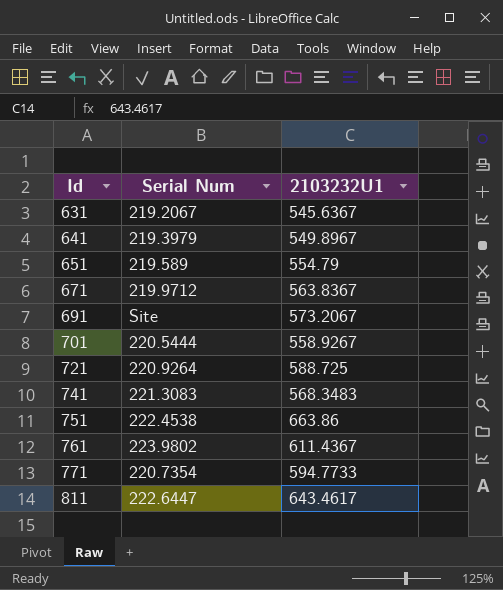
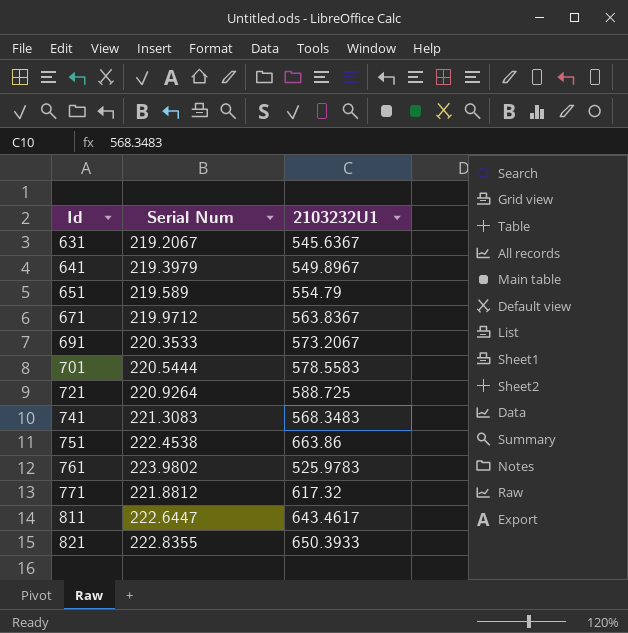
691 | Serial Num: Site -> 220.3533
701 | 2103232U1: 558.9267 -> 578.5583
761 | 2103232U1: 611.4367 -> 525.9783
771 | Serial Num: 220.7354 -> 221.8812
771 | 2103232U1: 594.7733 -> 617.32
row 821: none -> 222.8355 | 650.3933

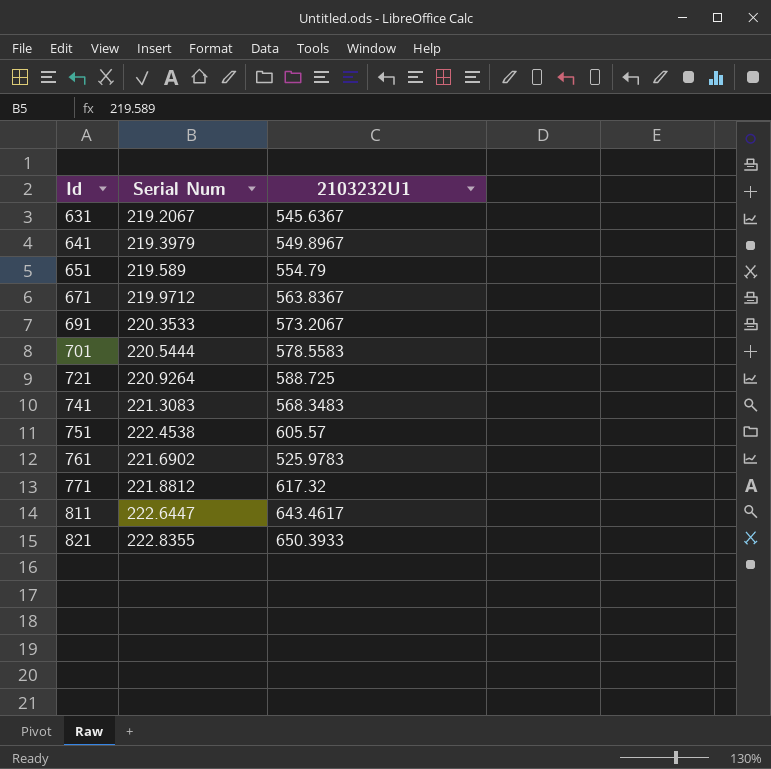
751 | 2103232U1: 663.86 -> 605.57
761 | Serial Num: 223.9802 -> 221.6902

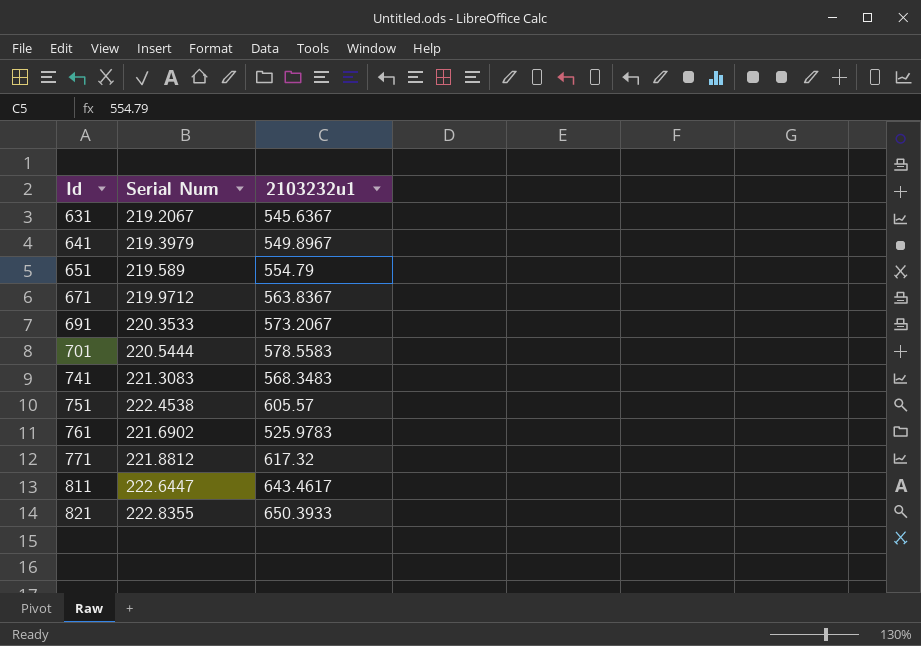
column name: 2103232U1 -> 2103232u1
row 721: 220.9264 | 588.725 -> none

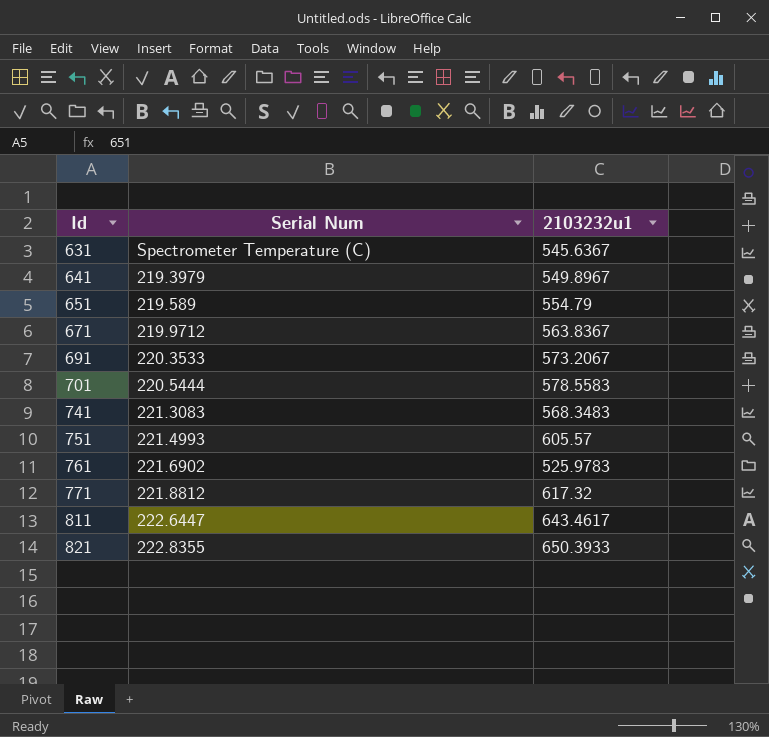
631 | Serial Num: 219.2067 -> Spectrometer Temperature (C)
751 | Serial Num: 222.4538 -> 221.4993

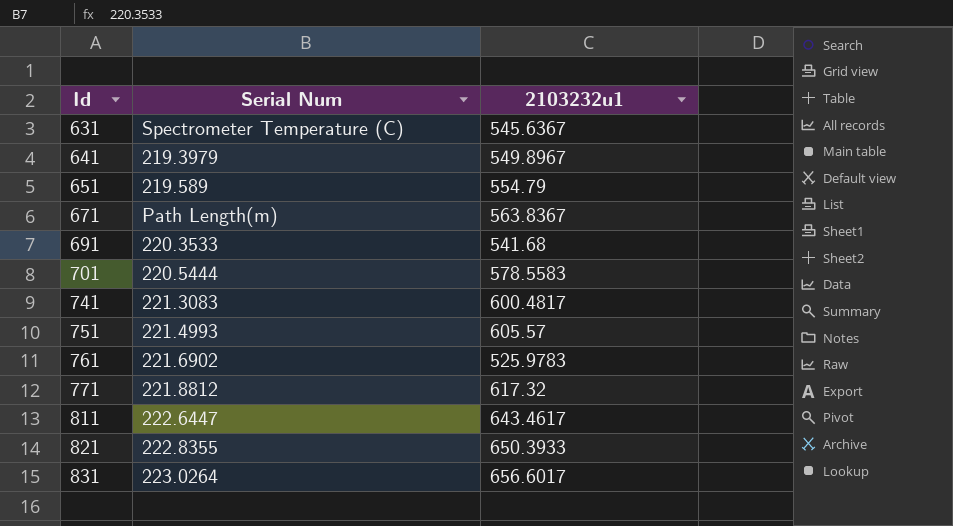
671 | Serial Num: 219.9712 -> Path Length(m)
691 | 2103232u1: 573.2067 -> 541.68
741 | 2103232u1: 568.3483 -> 600.4817
row 831: none -> 223.0264 | 656.6017

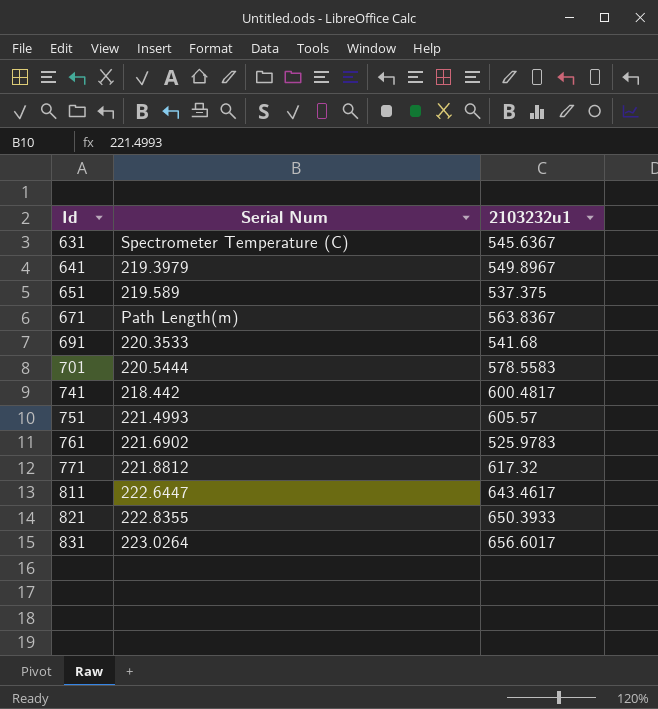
651 | 2103232u1: 554.79 -> 537.375
741 | Serial Num: 221.3083 -> 218.442

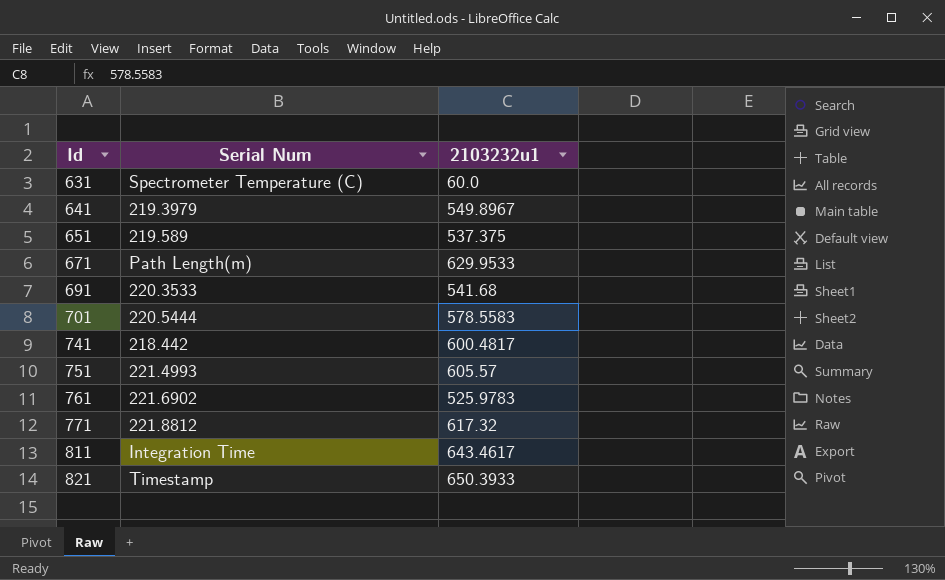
row 831: 223.0264 | 656.6017 -> none
631 | 2103232u1: 545.6367 -> 60.0
671 | 2103232u1: 563.8367 -> 629.9533
811 | Serial Num: 222.6447 -> Integration Time
821 | Serial Num: 222.8355 -> Timestamp

